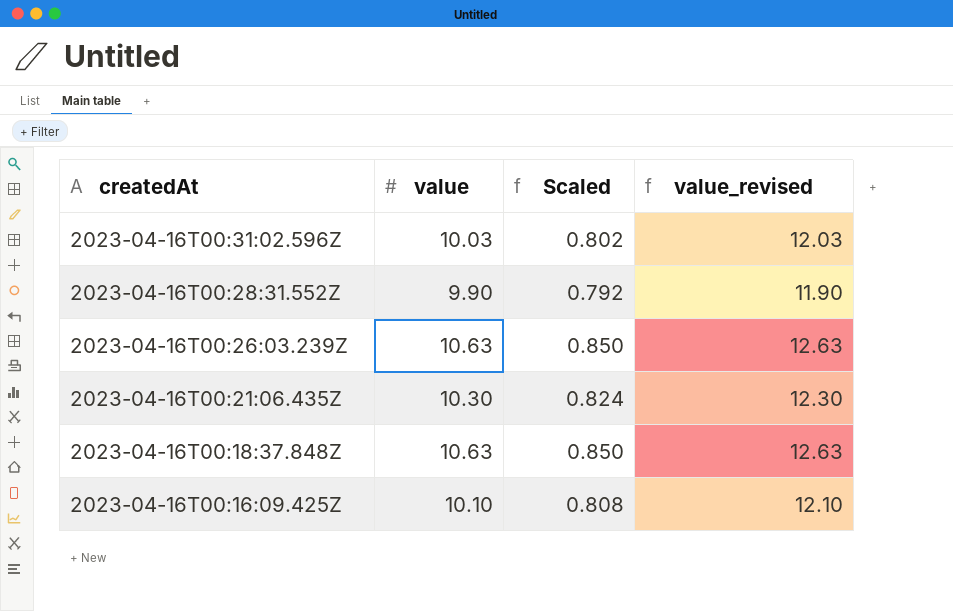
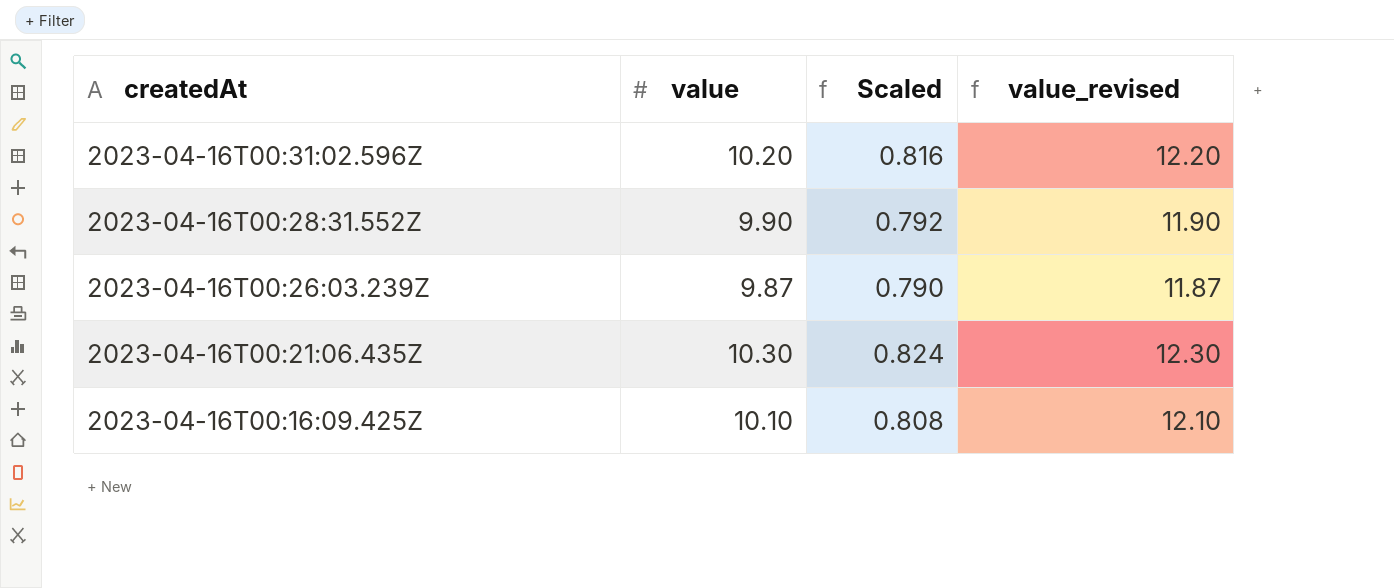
row 2023-04-16T00:18:37.848Z: 10.63 | 0.850 | 12.63 -> none
2023-04-16T00:31:02.596Z | value: 10.03 -> 10.20
2023-04-16T00:31:02.596Z | Scaled: 0.802 -> 0.816
2023-04-16T00:31:02.596Z | value_revised: 12.03 -> 12.20
2023-04-16T00:26:03.239Z | value: 10.63 -> 9.87
2023-04-16T00:26:03.239Z | Scaled: 0.850 -> 0.790
2023-04-16T00:26:03.239Z | value_revised: 12.63 -> 11.87

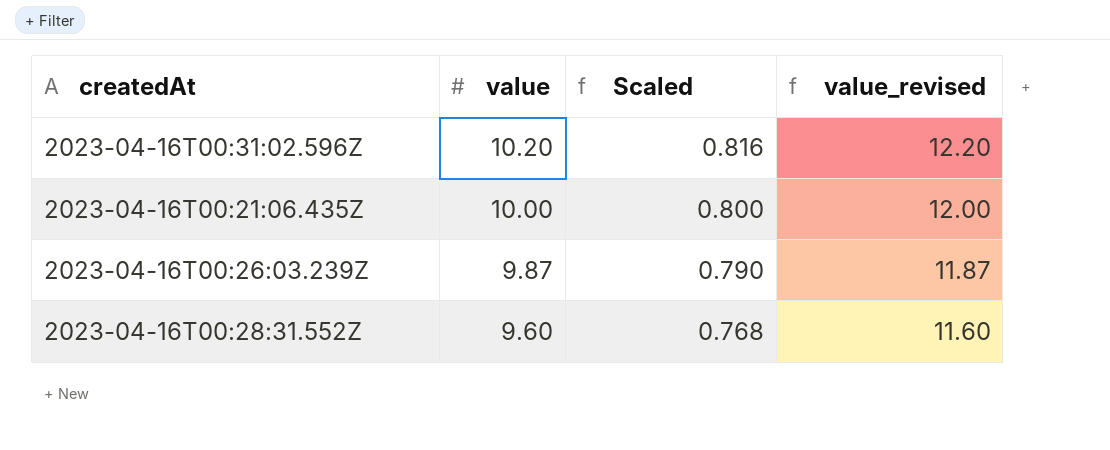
row order: createdAt descending -> value descending
row 2023-04-16T00:16:09.425Z: 10.10 | 0.808 | 12.10 -> none
2023-04-16T00:21:06.435Z | value: 10.30 -> 10.00
2023-04-16T00:21:06.435Z | Scaled: 0.824 -> 0.800
2023-04-16T00:21:06.435Z | value_revised: 12.30 -> 12.00
2023-04-16T00:28:31.552Z | value: 9.90 -> 9.60
2023-04-16T00:28:31.552Z | Scaled: 0.792 -> 0.768
2023-04-16T00:28:31.552Z | value_revised: 11.90 -> 11.60

